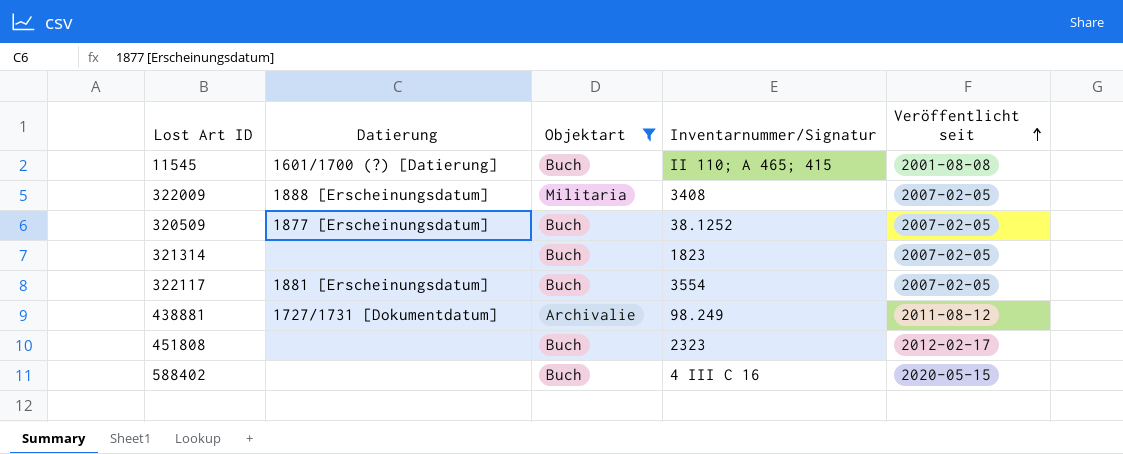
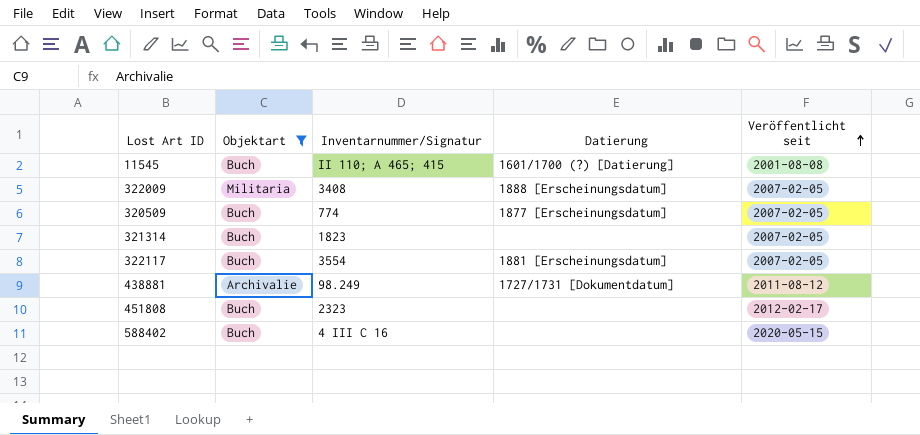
column Datierung | position: 2 -> 4
320509 | Inventarnummer/Signatur: 38.1252 -> 774

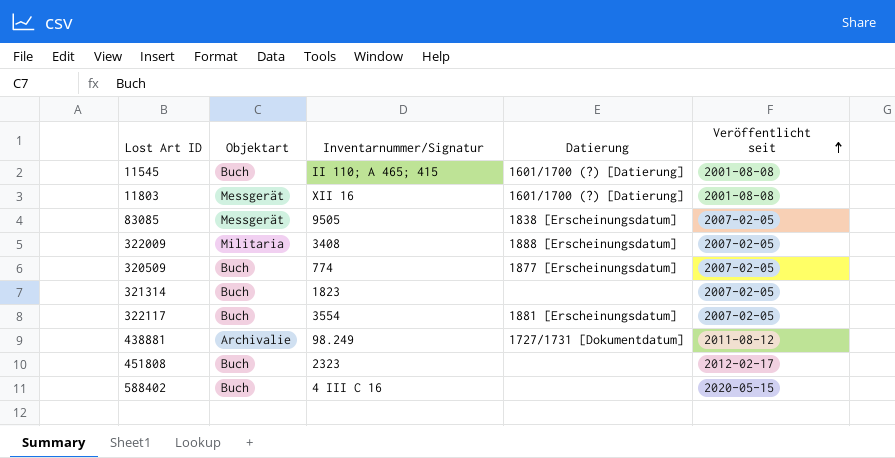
filter: Objektart != Messgerät -> none

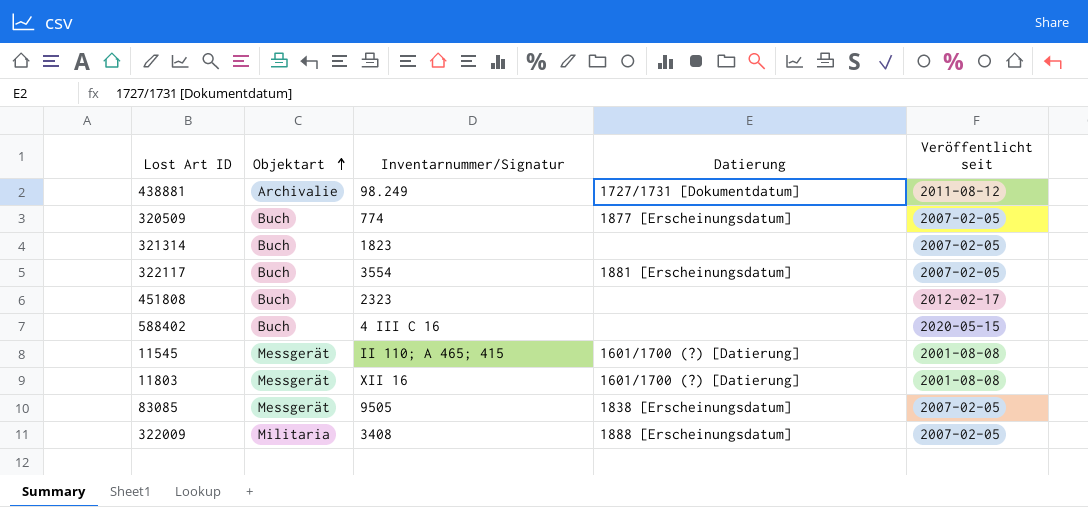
row order: Veröffentlicht seit ascending -> Objektart ascending
11545 | Objektart: Buch -> Messgerät

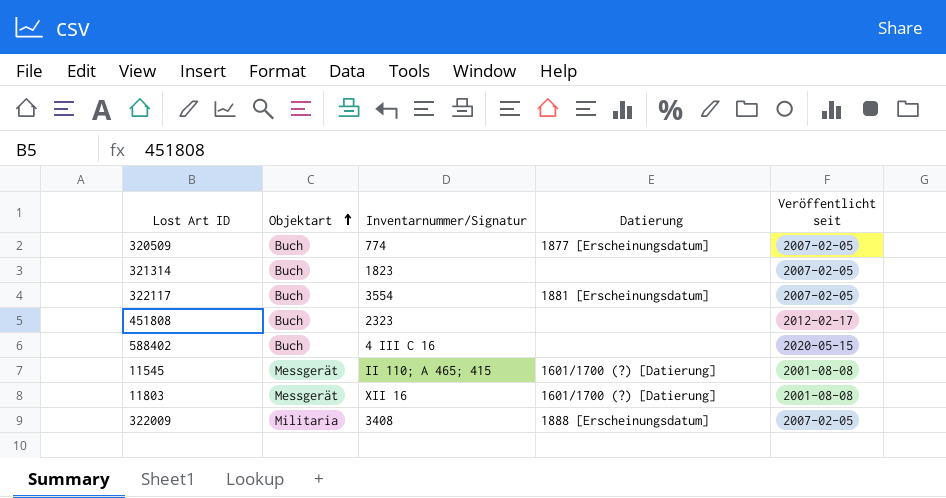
row 438881: Archivalie | 98.249 | 1727/1731 [Dokumentdatum] | 2011-08-12 -> none
row 83085: Messgerät | 9505 | 1838 [Erscheinungsdatum] | 2007-02-05 -> none

